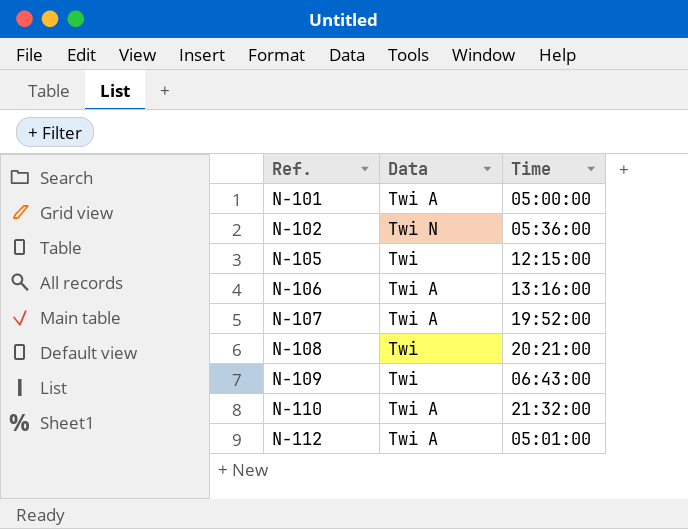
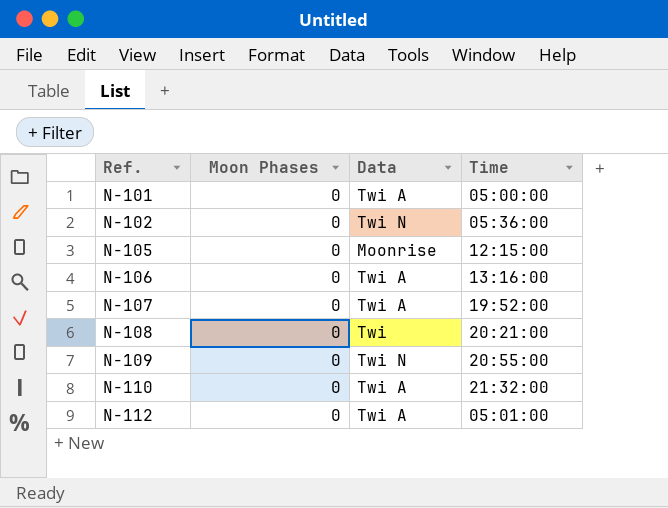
column Moon Phases | position: none -> 2
N-105 | Data: Twi -> Moonrise
N-109 | Data: Twi -> Twi N
N-109 | Time: 06:43:00 -> 20:55:00

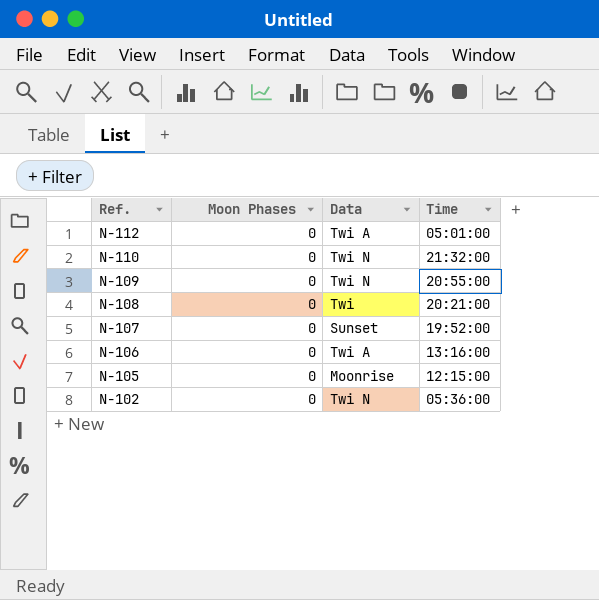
row order: Ref. ascending -> Ref. descending
row N-101: 0 | Twi A | 05:00:00 -> none
N-110 | Data: Twi A -> Twi N
N-107 | Data: Twi A -> Sunset

